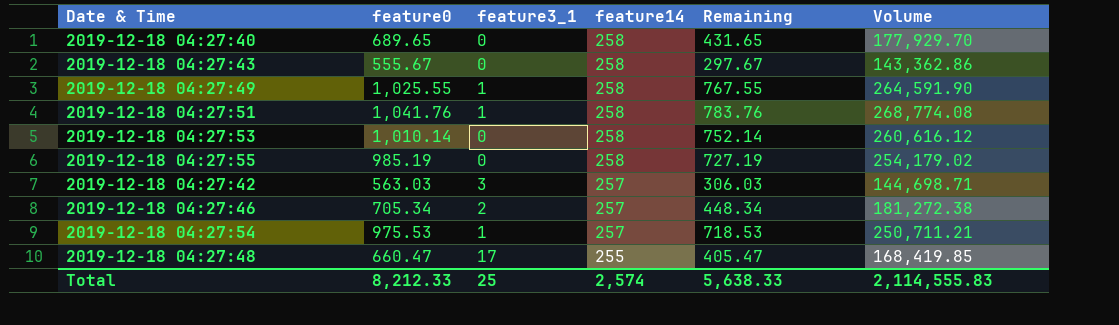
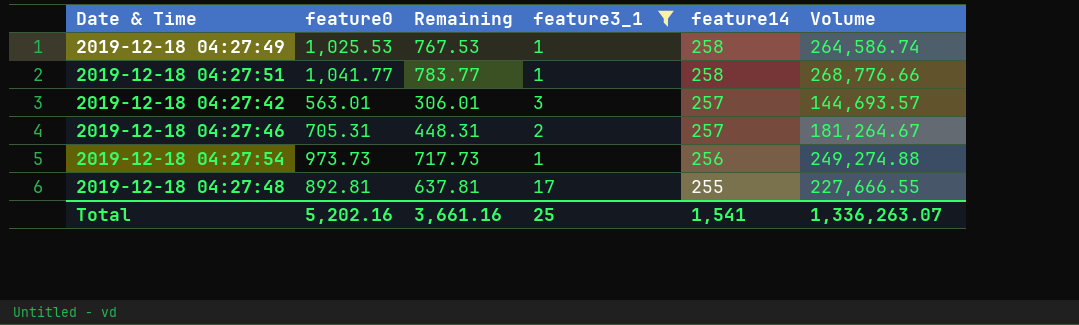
filter: none -> feature3_1 != 0
column Remaining | position: 5 -> 3
2019-12-18 04:27:49 | feature0: 1,025.55 -> 1,025.53
2019-12-18 04:27:49 | Remaining: 767.55 -> 767.53
2019-12-18 04:27:49 | Volume: 264,591.90 -> 264,586.74
2019-12-18 04:27:51 | feature0: 1,041.76 -> 1,041.77
2019-12-18 04:27:51 | Remaining: 783.76 -> 783.77
2019-12-18 04:27:51 | Volume: 268,774.08 -> 268,776.66
2019-12-18 04:27:42 | feature0: 563.03 -> 563.01
2019-12-18 04:27:42 | Remaining: 306.03 -> 306.01
2019-12-18 04:27:42 | Volume: 144,698.71 -> 144,693.57
2019-12-18 04:27:46 | feature0: 705.34 -> 705.31
2019-12-18 04:27:46 | Remaining: 448.34 -> 448.31
2019-12-18 04:27:46 | Volume: 181,272.38 -> 181,264.67
2019-12-18 04:27:54 | feature0: 975.53 -> 973.73
2019-12-18 04:27:54 | Remaining: 718.53 -> 717.73
2019-12-18 04:27:54 | feature14: 257 -> 256
2019-12-18 04:27:54 | Volume: 250,711.21 -> 249,274.88
2019-12-18 04:27:48 | feature0: 660.47 -> 892.81
2019-12-18 04:27:48 | Remaining: 405.47 -> 637.81
2019-12-18 04:27:48 | Volume: 168,419.85 -> 227,666.55
Total | feature0: 8,212.33 -> 5,202.16
Total | Remaining: 5,638.33 -> 3,661.16
Total | feature14: 2,574 -> 1,541
Total | Volume: 2,114,555.83 -> 1,336,263.07

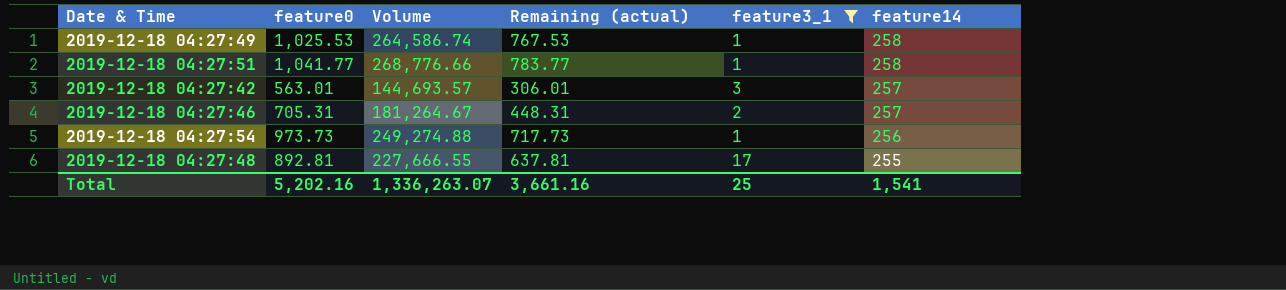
column Volume | position: 6 -> 3
column name: Remaining -> Remaining (actual)

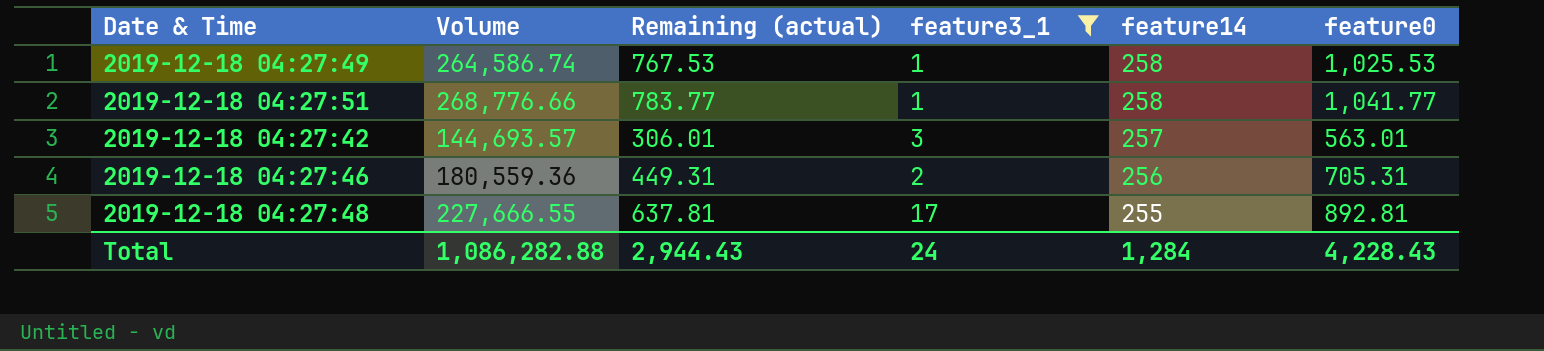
column feature0 | position: 2 -> 6
row 2019-12-18 04:27:54: 973.73 | 249,274.88 | 717.73 | 1 | 256 -> none
2019-12-18 04:27:46 | Volume: 181,264.67 -> 180,559.36
2019-12-18 04:27:46 | Remaining (actual): 448.31 -> 449.31
2019-12-18 04:27:46 | feature14: 257 -> 256
Total | Volume: 1,336,263.07 -> 1,086,282.88
Total | Remaining (actual): 3,661.16 -> 2,944.43
Total | feature3_1: 25 -> 24
Total | feature14: 1,541 -> 1,284
Total | feature0: 5,202.16 -> 4,228.43

